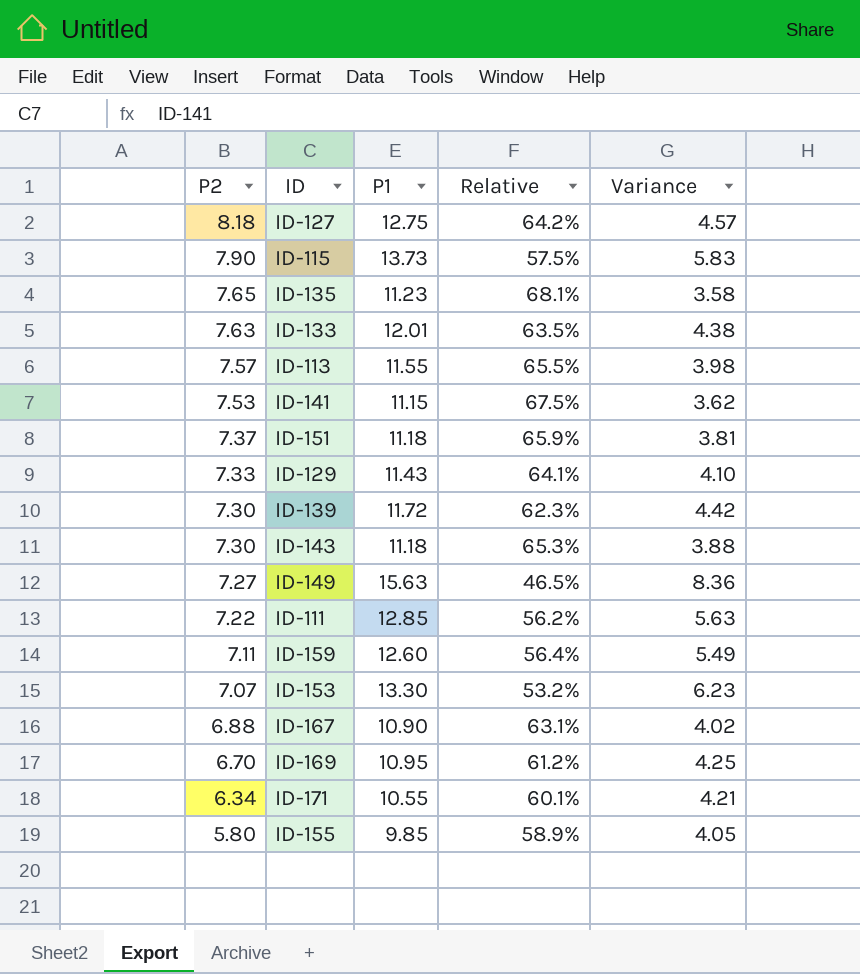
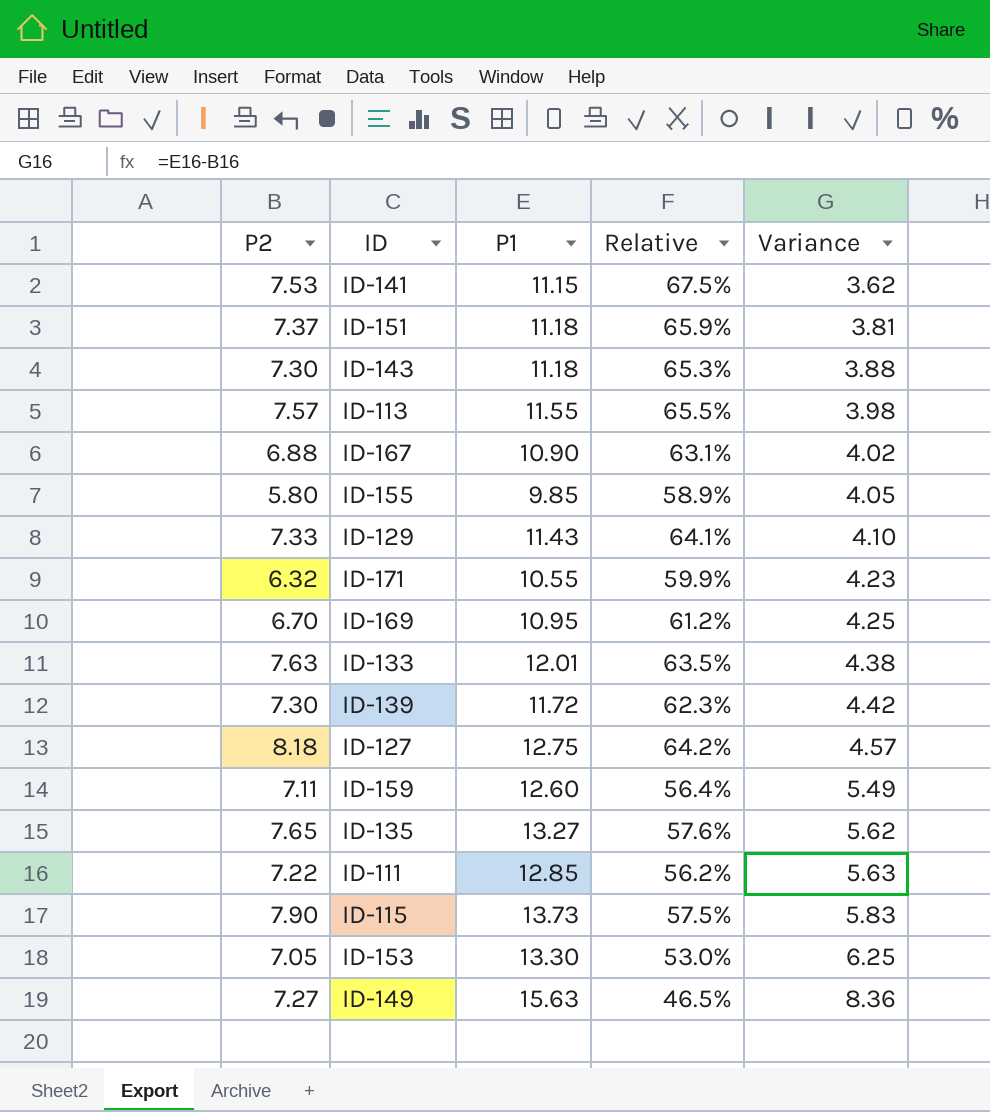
row order: P2 descending -> Variance ascending
ID-171 | P2: 6.34 -> 6.32
ID-171 | Relative: 60.1% -> 59.9%
ID-171 | Variance: 4.21 -> 4.23
ID-135 | P1: 11.23 -> 13.27
ID-135 | Relative: 68.1% -> 57.6%
ID-135 | Variance: 3.58 -> 5.62
ID-153 | P2: 7.07 -> 7.05
ID-153 | Relative: 53.2% -> 53.0%
ID-153 | Variance: 6.23 -> 6.25

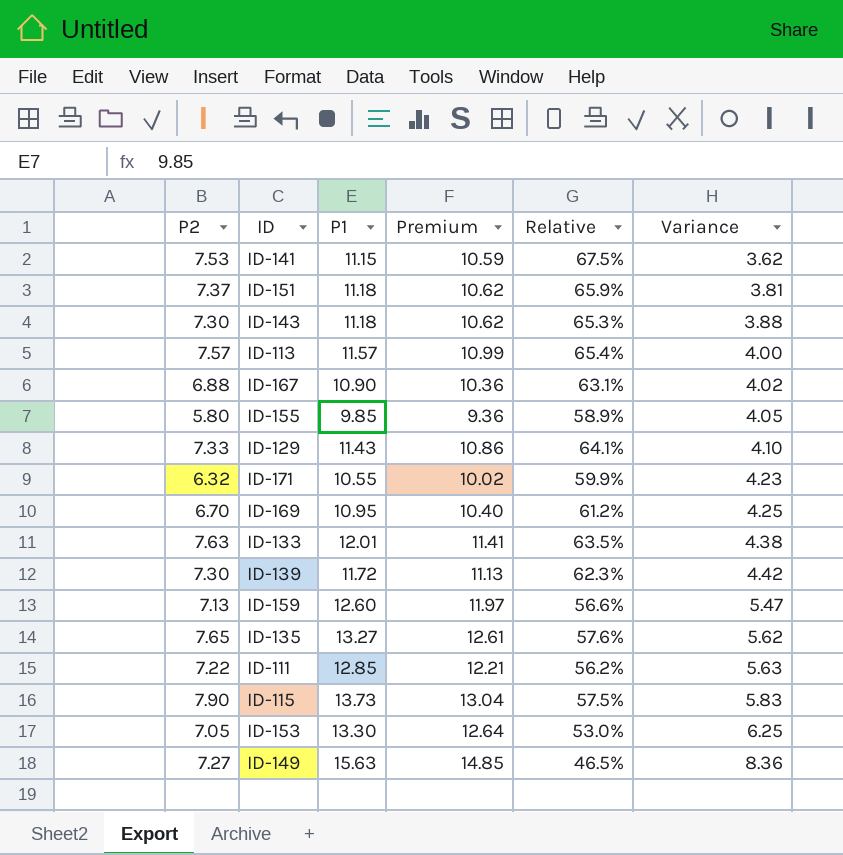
column Premium | formula: none -> [P1] * 0.95
row ID-127: 8.18 | 12.75 | 64.2% | 4.57 -> none
ID-113 | P1: 11.55 -> 11.57
ID-113 | Relative: 65.5% -> 65.4%
ID-113 | Variance: 3.98 -> 4.00
ID-159 | P2: 7.11 -> 7.13
ID-159 | Relative: 56.4% -> 56.6%
ID-159 | Variance: 5.49 -> 5.47

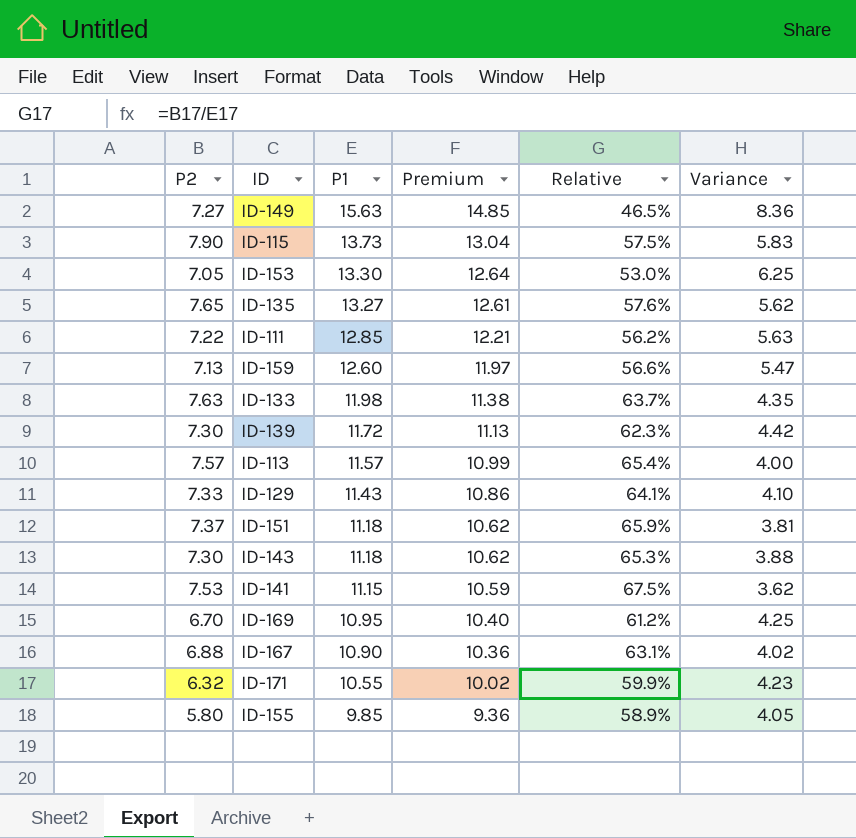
row order: Variance ascending -> P1 descending
ID-133 | P1: 12.01 -> 11.98
ID-133 | Premium: 11.41 -> 11.38
ID-133 | Relative: 63.5% -> 63.7%
ID-133 | Variance: 4.38 -> 4.35

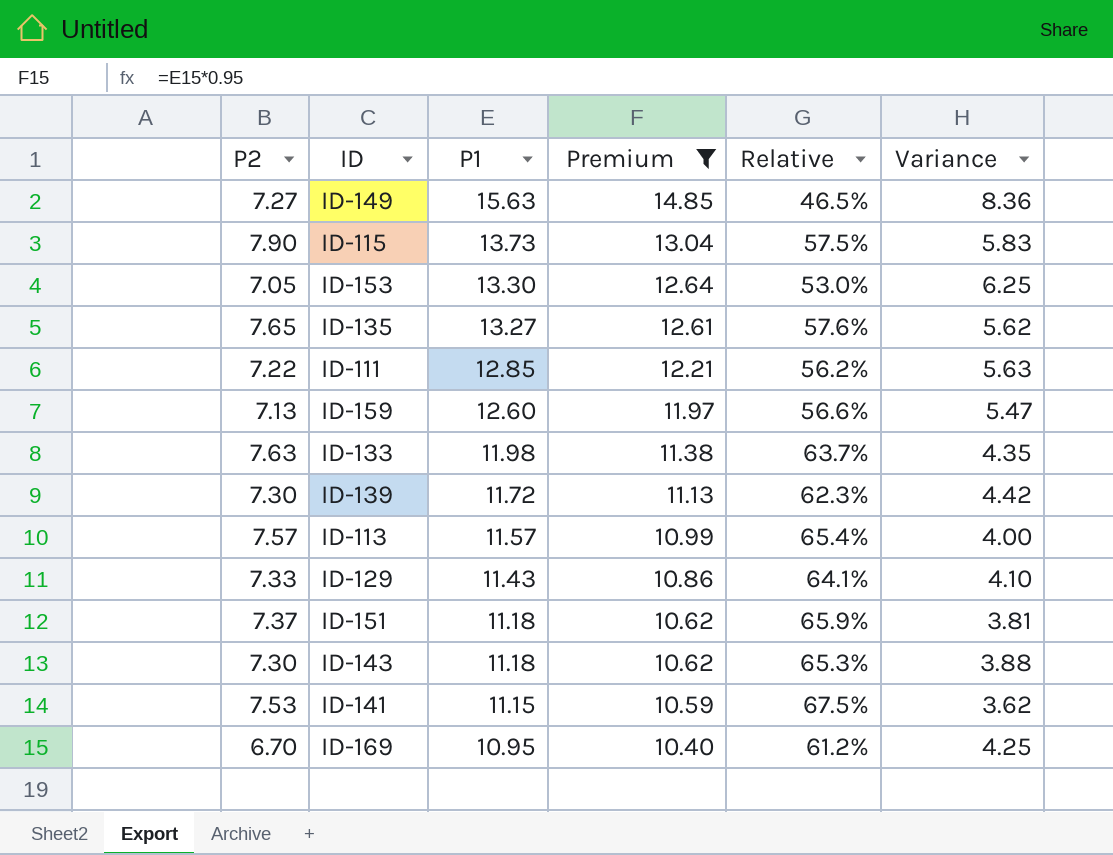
filter: none -> Premium >= 10.40

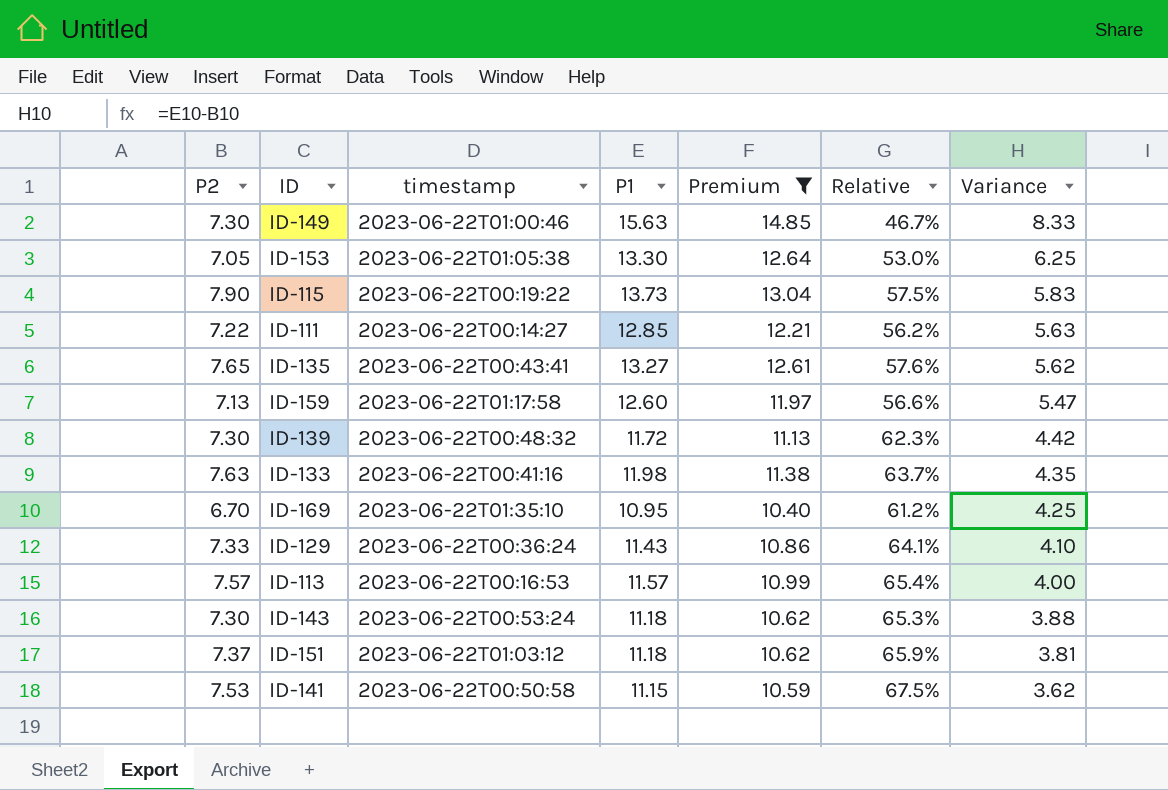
row order: P1 descending -> Variance descending
column timestamp | position: none -> 3
ID-149 | P2: 7.27 -> 7.30
ID-149 | Relative: 46.5% -> 46.7%
ID-149 | Variance: 8.36 -> 8.33

